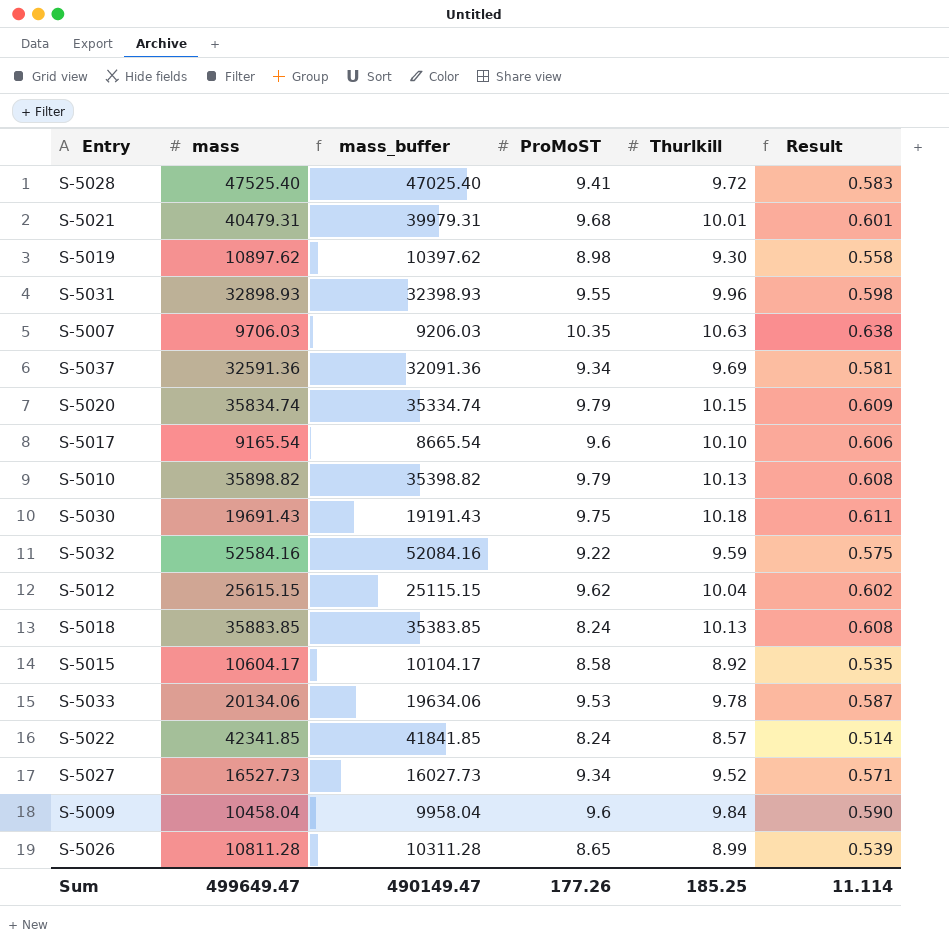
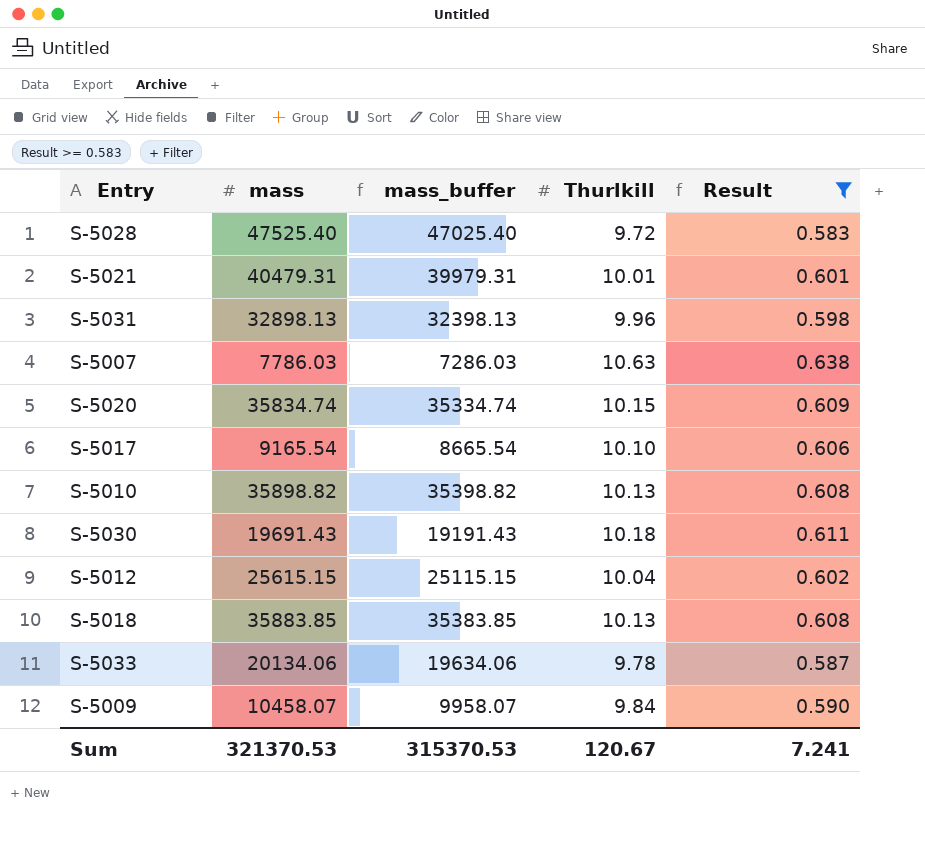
filter: none -> Result >= 0.583
column ProMoST | position: 4 -> none
S-5031 | mass: 32898.93 -> 32898.13
S-5031 | mass_buffer: 32398.93 -> 32398.13
S-5007 | mass: 9706.03 -> 7786.03
S-5007 | mass_buffer: 9206.03 -> 7286.03
S-5009 | mass: 10458.04 -> 10458.07
S-5009 | mass_buffer: 9958.04 -> 9958.07
Sum | mass: 499649.47 -> 321370.53
Sum | mass_buffer: 490149.47 -> 315370.53
Sum | Thurlkill: 185.25 -> 120.67
Sum | Result: 11.114 -> 7.241

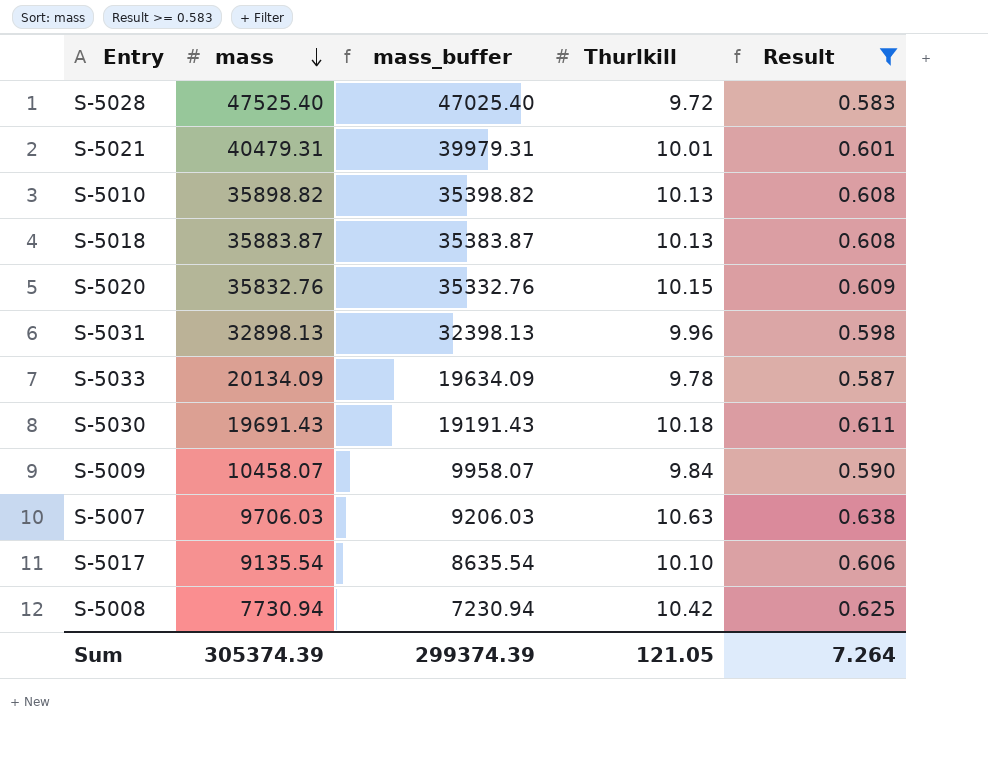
row order: none -> mass descending
row S-5012: 25615.15 | 25115.15 | 10.04 | 0.602 -> none
S-5018 | mass: 35883.85 -> 35883.87
S-5018 | mass_buffer: 35383.85 -> 35383.87
S-5020 | mass: 35834.74 -> 35832.76
S-5020 | mass_buffer: 35334.74 -> 35332.76
S-5033 | mass: 20134.06 -> 20134.09
S-5033 | mass_buffer: 19634.06 -> 19634.09
S-5007 | mass: 7786.03 -> 9706.03
S-5007 | mass_buffer: 7286.03 -> 9206.03
S-5017 | mass: 9165.54 -> 9135.54
S-5017 | mass_buffer: 8665.54 -> 8635.54
row S-5008: none -> 7730.94 | 7230.94 | 10.42 | 0.625
Sum | mass: 321370.53 -> 305374.39
Sum | mass_buffer: 315370.53 -> 299374.39
Sum | Thurlkill: 120.67 -> 121.05
Sum | Result: 7.241 -> 7.264

